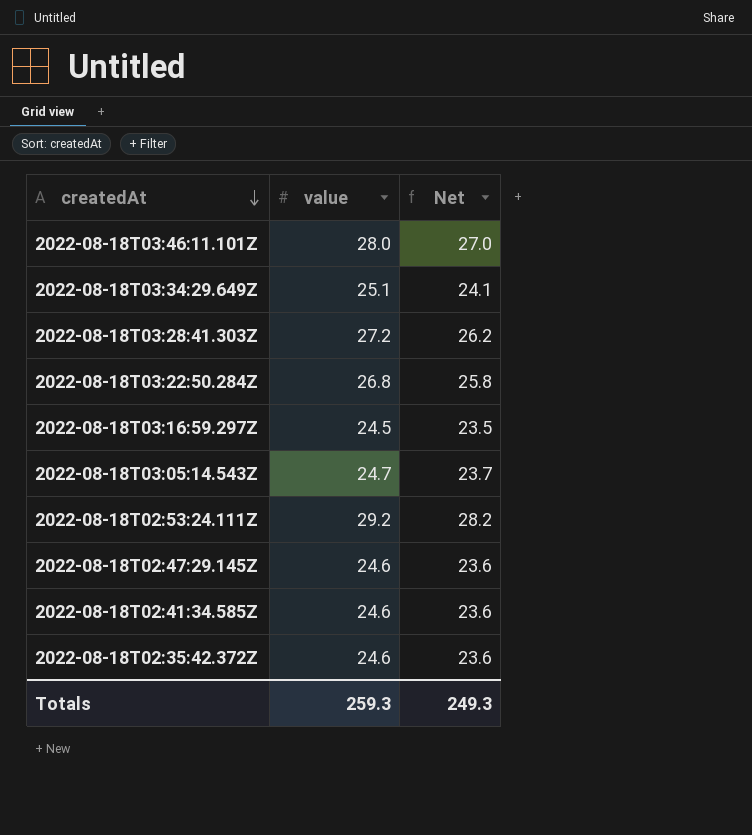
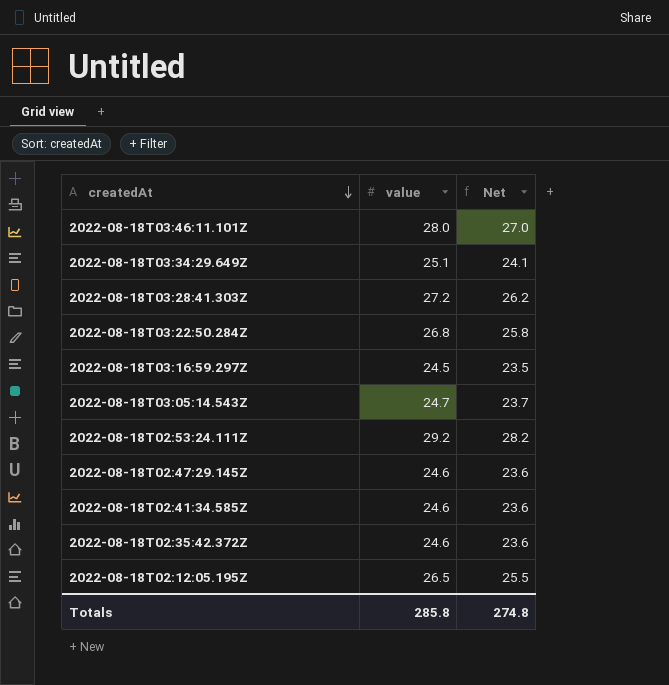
row 2022-08-18T02:12:05.195Z: none -> 26.5 | 25.5
Totals | value: 259.3 -> 285.8
Totals | Net: 249.3 -> 274.8

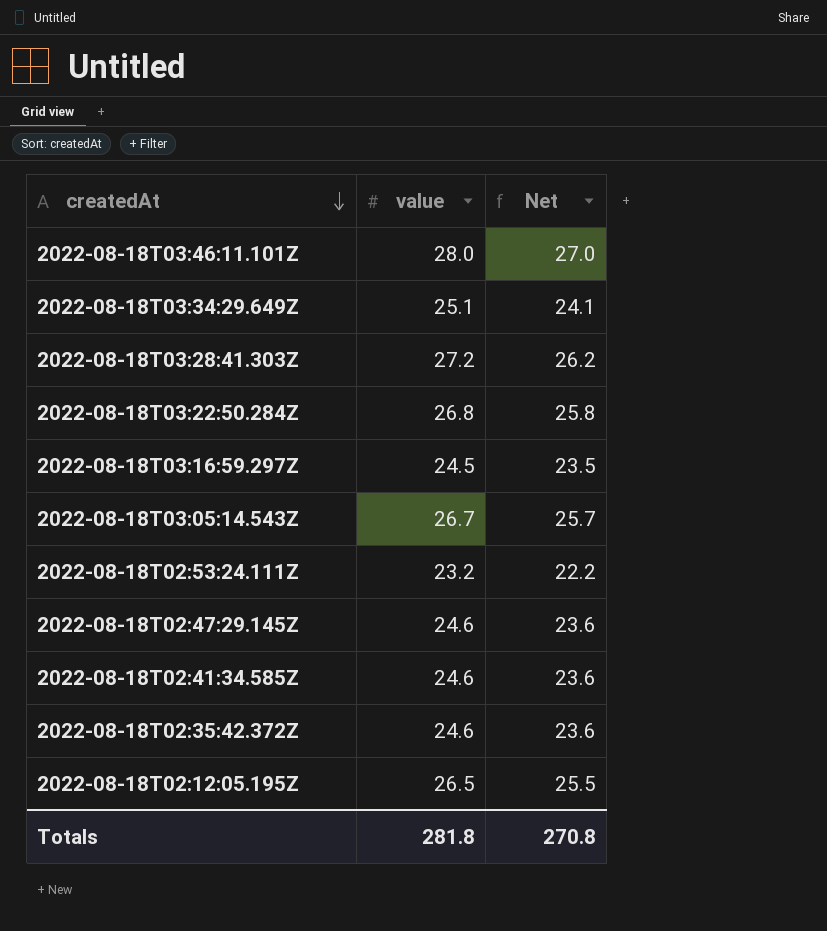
2022-08-18T03:05:14.543Z | value: 24.7 -> 26.7
2022-08-18T03:05:14.543Z | Net: 23.7 -> 25.7
2022-08-18T02:53:24.111Z | value: 29.2 -> 23.2
2022-08-18T02:53:24.111Z | Net: 28.2 -> 22.2
Totals | value: 285.8 -> 281.8
Totals | Net: 274.8 -> 270.8

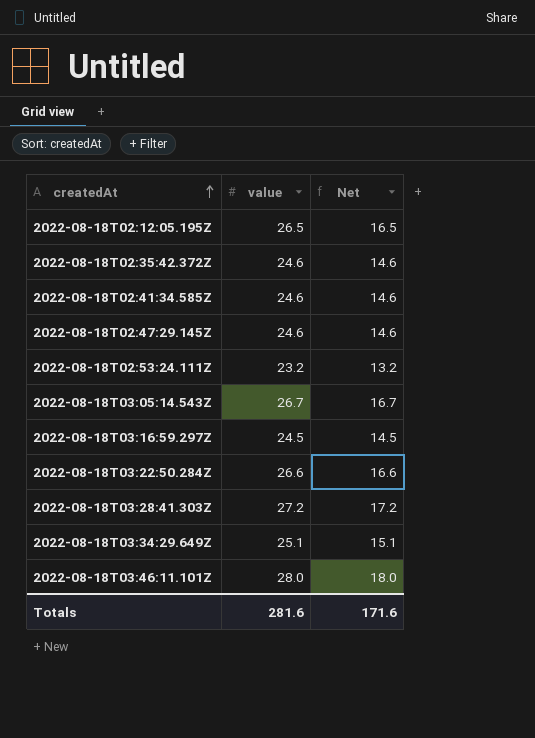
row order: createdAt descending -> createdAt ascending
column Net | formula: [value] - 1 -> [value] - 10
2022-08-18T03:22:50.284Z | value: 26.8 -> 26.6
Totals | value: 281.8 -> 281.6
Totals | Net: 270.8 -> 171.6

